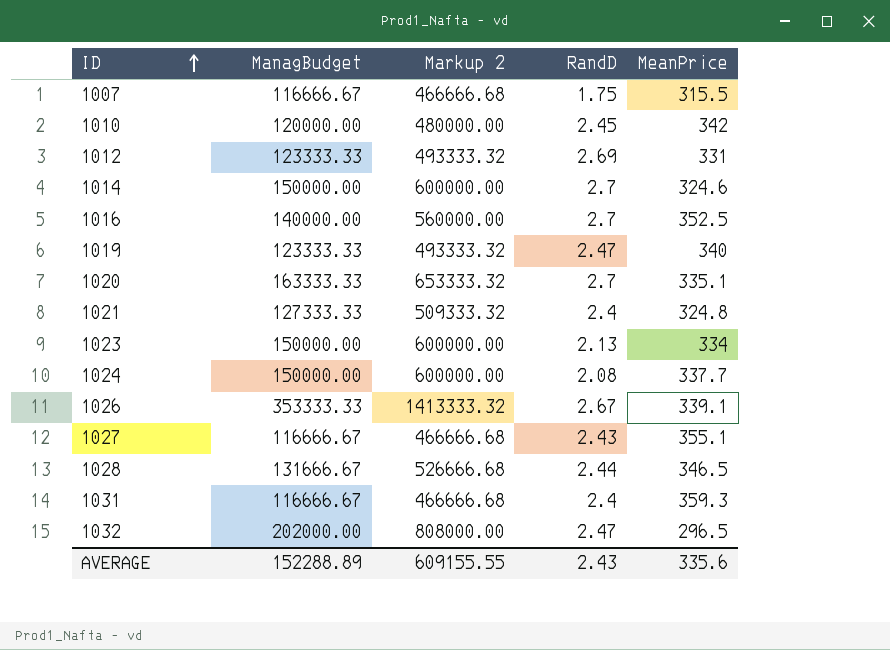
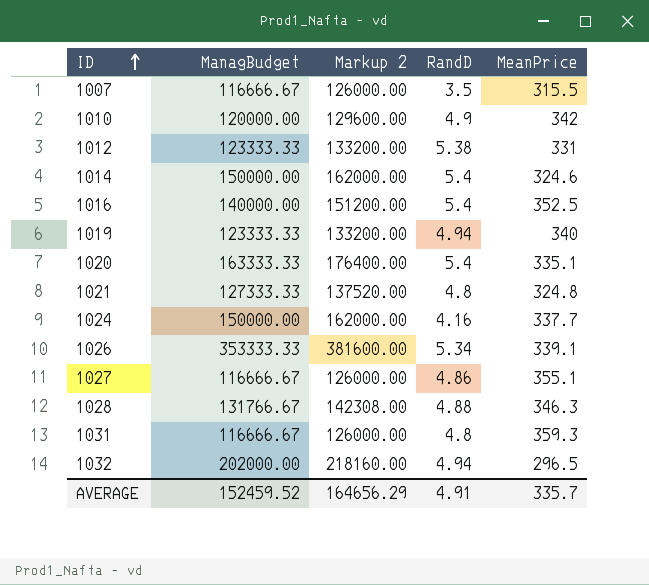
column Markup 2 | formula: [ManagBudget] * 4 -> [ManagBudget] * 1.08
row 1023: 150000.00 | 600000.00 | 2.13 | 334 -> none
1007 | RandD: 1.75 -> 3.5
1010 | RandD: 2.45 -> 4.9
1012 | RandD: 2.69 -> 5.38
1014 | RandD: 2.7 -> 5.4
1016 | RandD: 2.7 -> 5.4
1019 | RandD: 2.47 -> 4.94
1020 | RandD: 2.7 -> 5.4
1021 | RandD: 2.4 -> 4.8
1024 | RandD: 2.08 -> 4.16
1026 | RandD: 2.67 -> 5.34
1027 | RandD: 2.43 -> 4.86
1028 | ManagBudget: 131666.67 -> 131766.67
1028 | RandD: 2.44 -> 4.88
1028 | MeanPrice: 346.5 -> 346.3
1031 | RandD: 2.4 -> 4.8
1032 | RandD: 2.47 -> 4.94
AVERAGE | ManagBudget: 152288.89 -> 152459.52
AVERAGE | Markup 2: 609155.55 -> 164656.29
AVERAGE | RandD: 2.43 -> 4.91
AVERAGE | MeanPrice: 335.6 -> 335.7

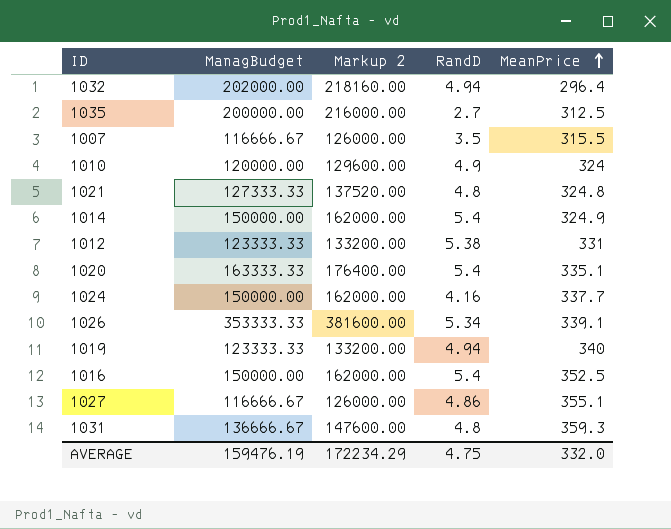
row order: ID ascending -> MeanPrice ascending
row 1028: 131766.67 | 142308.00 | 4.88 | 346.3 -> none
1032 | MeanPrice: 296.5 -> 296.4
row 1035: none -> 200000.00 | 216000.00 | 2.7 | 312.5
1010 | MeanPrice: 342 -> 324
1014 | MeanPrice: 324.6 -> 324.9
1016 | ManagBudget: 140000.00 -> 150000.00
1016 | Markup 2: 151200.00 -> 162000.00
1031 | ManagBudget: 116666.67 -> 136666.67
1031 | Markup 2: 126000.00 -> 147600.00
AVERAGE | ManagBudget: 152459.52 -> 159476.19
AVERAGE | Markup 2: 164656.29 -> 172234.29
AVERAGE | RandD: 4.91 -> 4.75
AVERAGE | MeanPrice: 335.7 -> 332.0

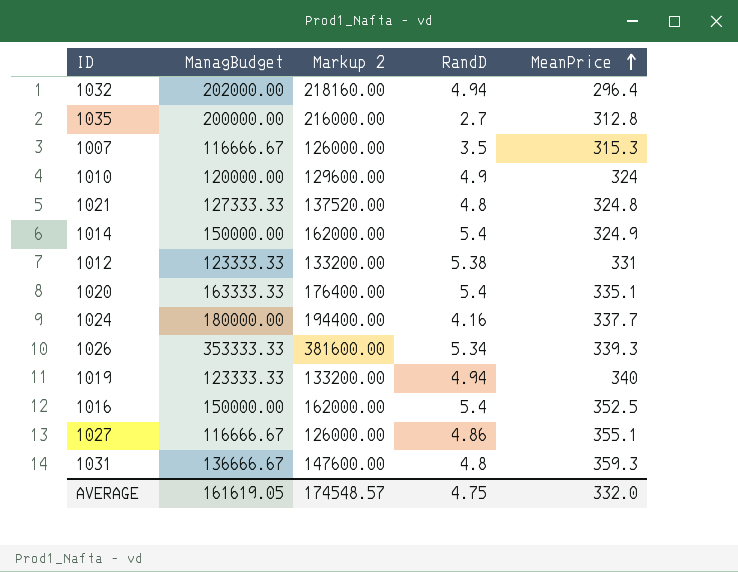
1035 | MeanPrice: 312.5 -> 312.8
1007 | MeanPrice: 315.5 -> 315.3
1024 | ManagBudget: 150000.00 -> 180000.00
1024 | Markup 2: 162000.00 -> 194400.00
1026 | MeanPrice: 339.1 -> 339.3
AVERAGE | ManagBudget: 159476.19 -> 161619.05
AVERAGE | Markup 2: 172234.29 -> 174548.57

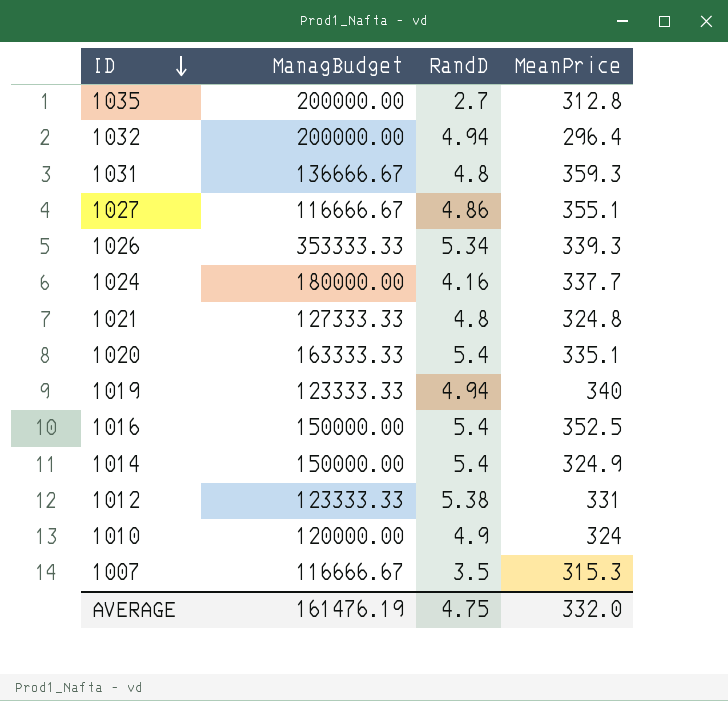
row order: MeanPrice ascending -> ID descending
column Markup 2 | formula: [ManagBudget] * 1.08 -> none
1032 | ManagBudget: 202000.00 -> 200000.00
AVERAGE | ManagBudget: 161619.05 -> 161476.19

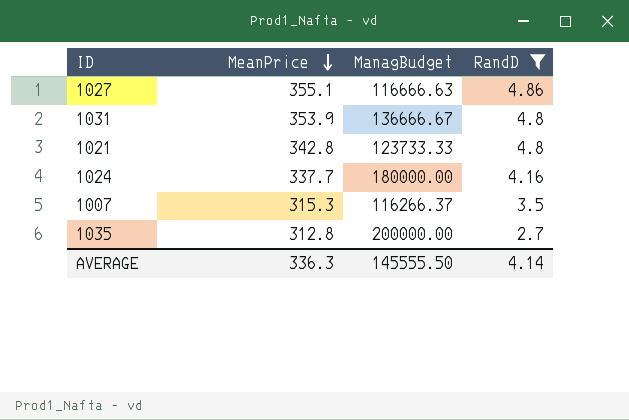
filter: none -> RandD <= 4.86
row order: ID descending -> MeanPrice descending
column MeanPrice | position: 4 -> 2
1027 | ManagBudget: 116666.67 -> 116666.63
1031 | MeanPrice: 359.3 -> 353.9
1021 | MeanPrice: 324.8 -> 342.8
1021 | ManagBudget: 127333.33 -> 123733.33
1007 | ManagBudget: 116666.67 -> 116266.37
AVERAGE | MeanPrice: 332.0 -> 336.3
AVERAGE | ManagBudget: 161476.19 -> 145555.50
AVERAGE | RandD: 4.75 -> 4.14

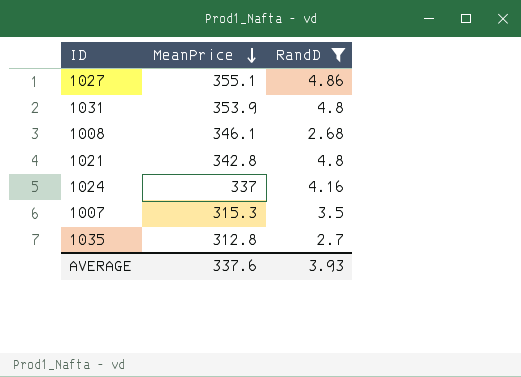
column ManagBudget | position: 3 -> none
row 1008: none -> 346.1 | 2.68
1024 | MeanPrice: 337.7 -> 337
AVERAGE | MeanPrice: 336.3 -> 337.6
AVERAGE | RandD: 4.14 -> 3.93

